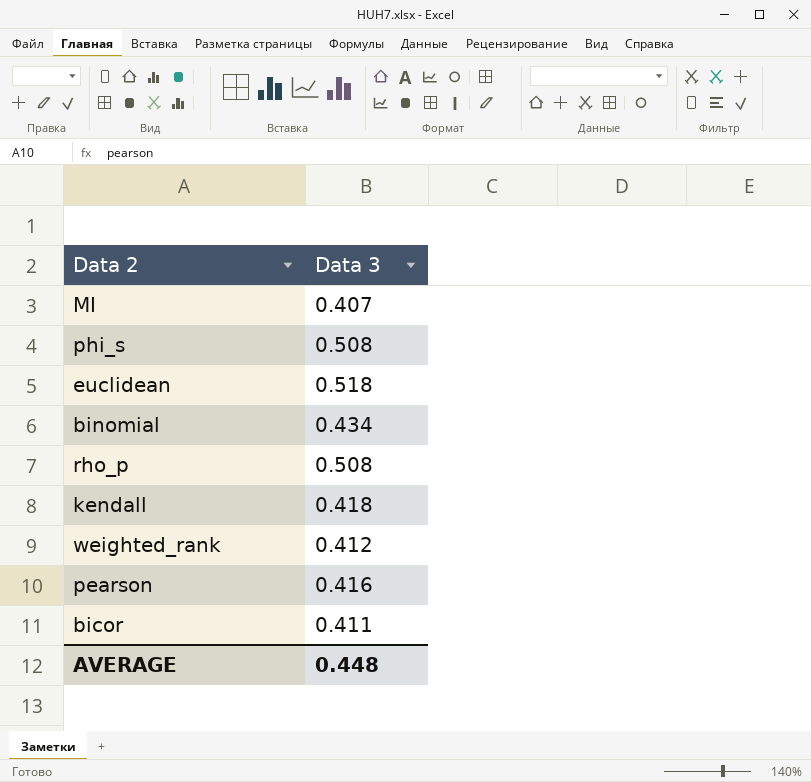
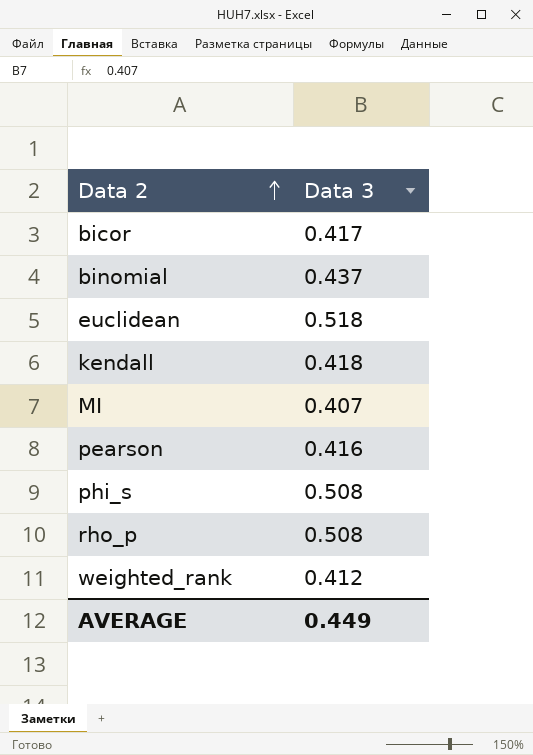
row order: none -> Data 2 ascending
bicor | Data 3: 0.411 -> 0.417
binomial | Data 3: 0.434 -> 0.437
AVERAGE | Data 3: 0.448 -> 0.449

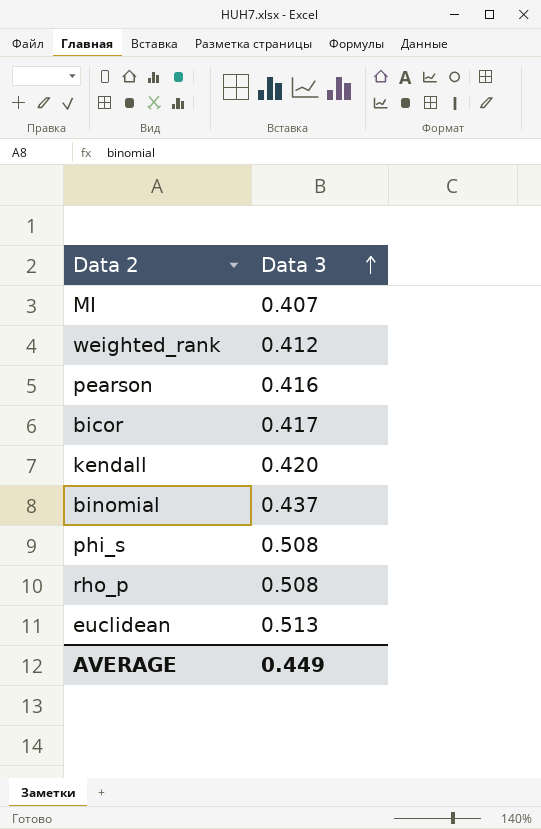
row order: Data 2 ascending -> Data 3 ascending
kendall | Data 3: 0.418 -> 0.420
euclidean | Data 3: 0.518 -> 0.513

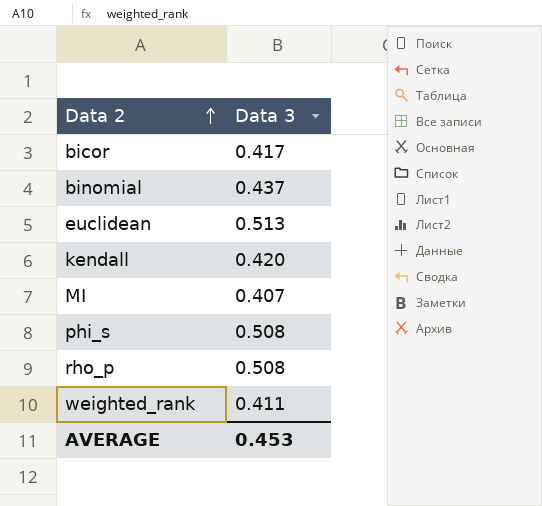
row order: Data 3 ascending -> Data 2 ascending
row pearson: 0.416 -> none
weighted_rank | Data 3: 0.412 -> 0.411
AVERAGE | Data 3: 0.449 -> 0.453

